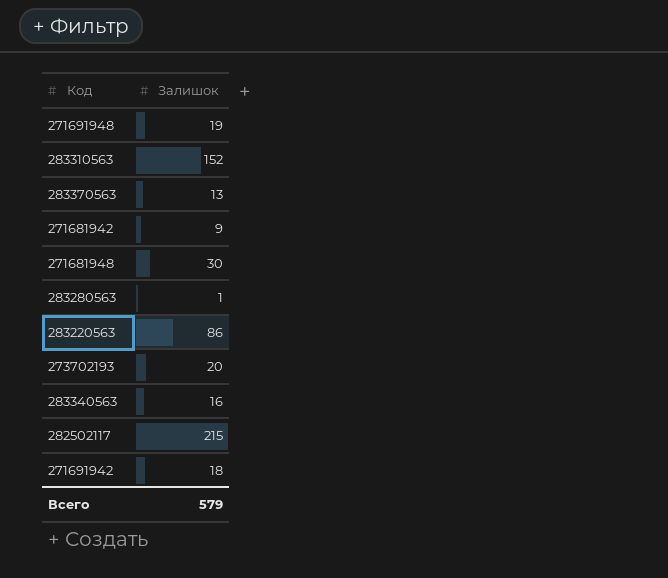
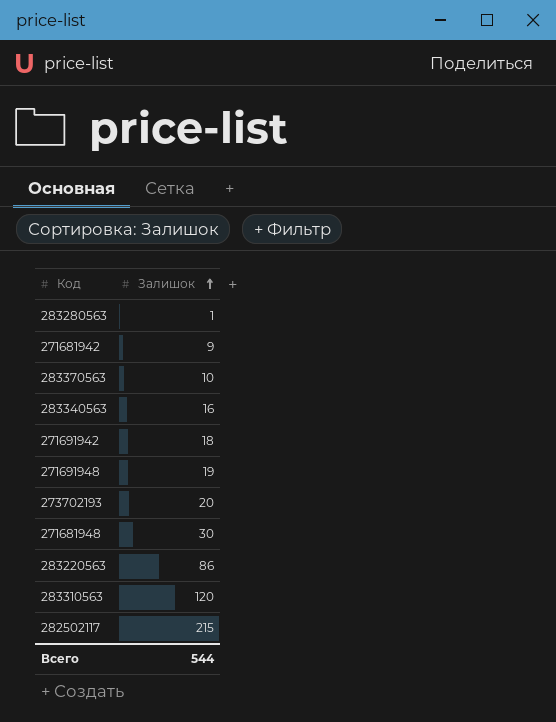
row order: none -> Залишок ascending
283370563 | Залишок: 13 -> 10
283310563 | Залишок: 152 -> 120
Всего | Залишок: 579 -> 544

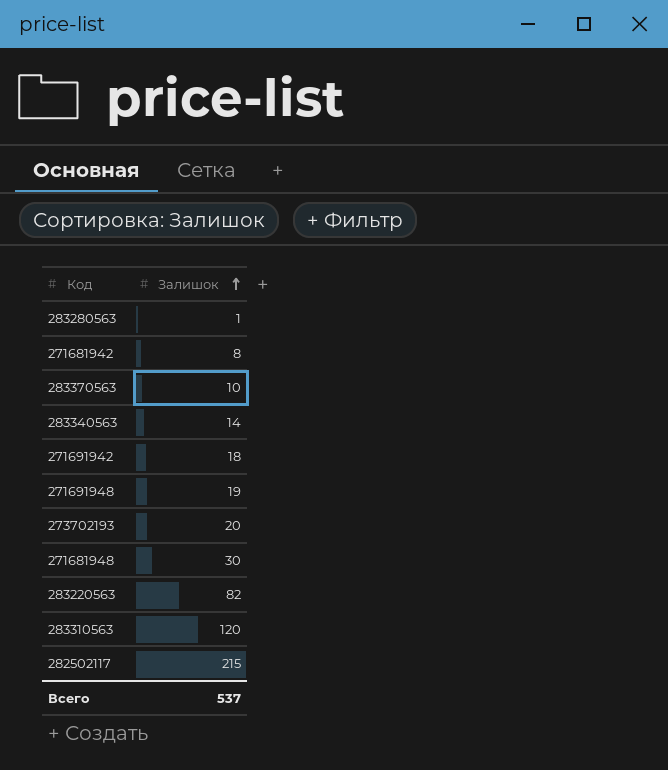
271681942 | Залишок: 9 -> 8
283340563 | Залишок: 16 -> 14
283220563 | Залишок: 86 -> 82
Всего | Залишок: 544 -> 537

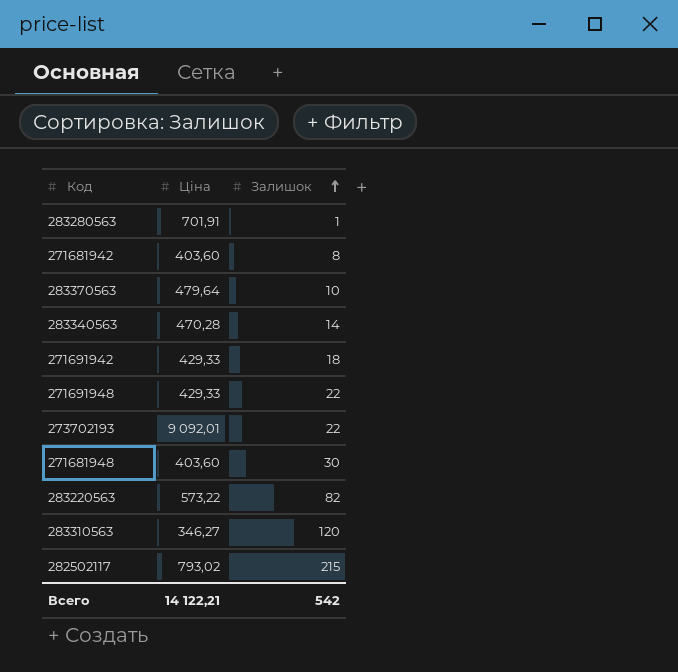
column Ціна | position: none -> 2
271691948 | Залишок: 19 -> 22
273702193 | Залишок: 20 -> 22
Всего | Залишок: 537 -> 542

